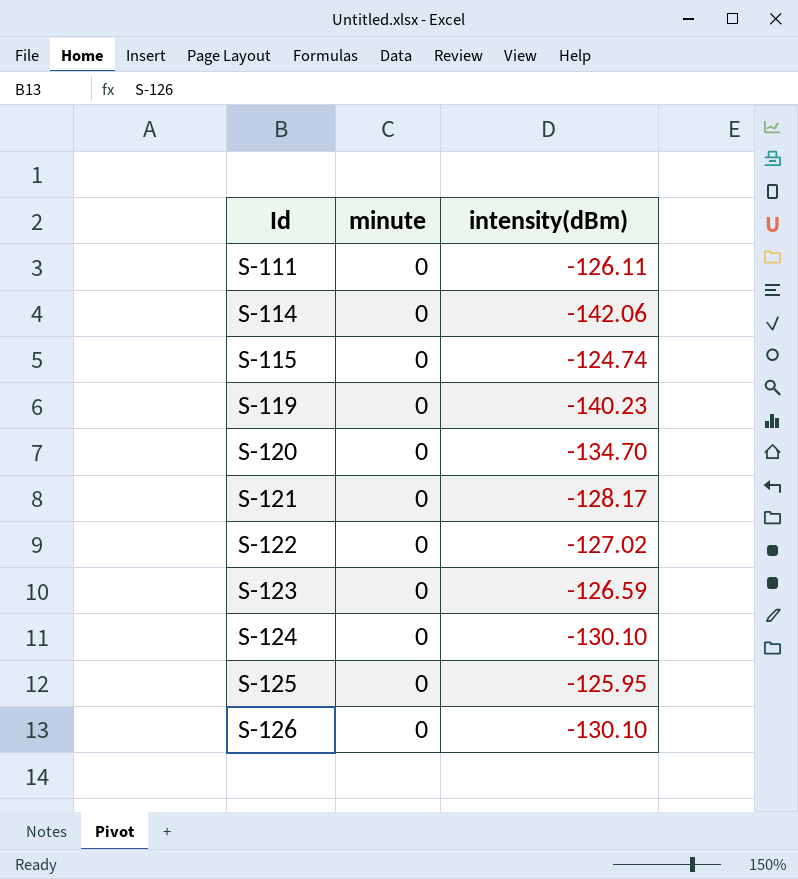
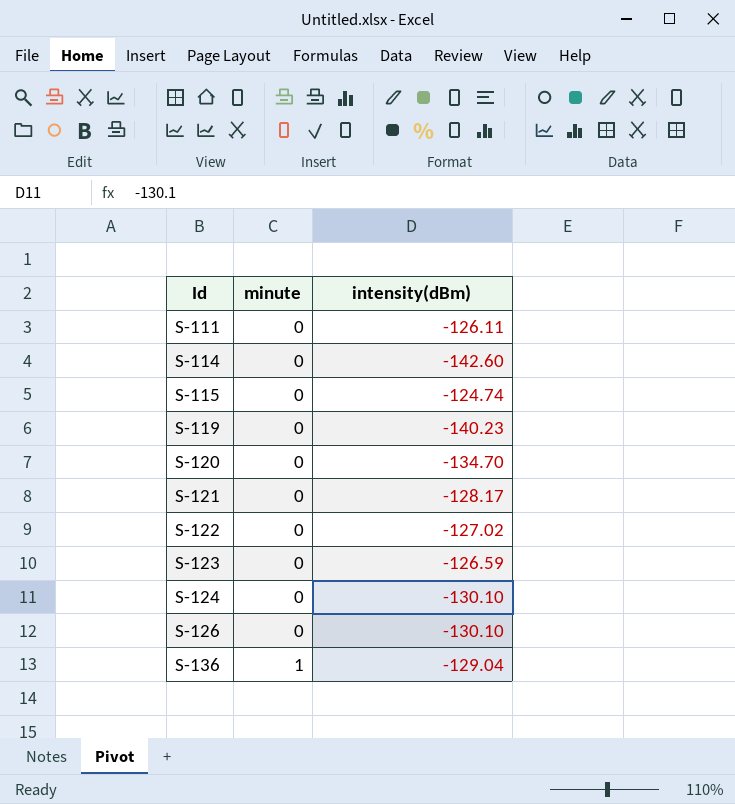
row S-125: 0 | -125.95 -> none
S-114 | intensity(dBm): -142.06 -> -142.60
row S-136: none -> 1 | -129.04

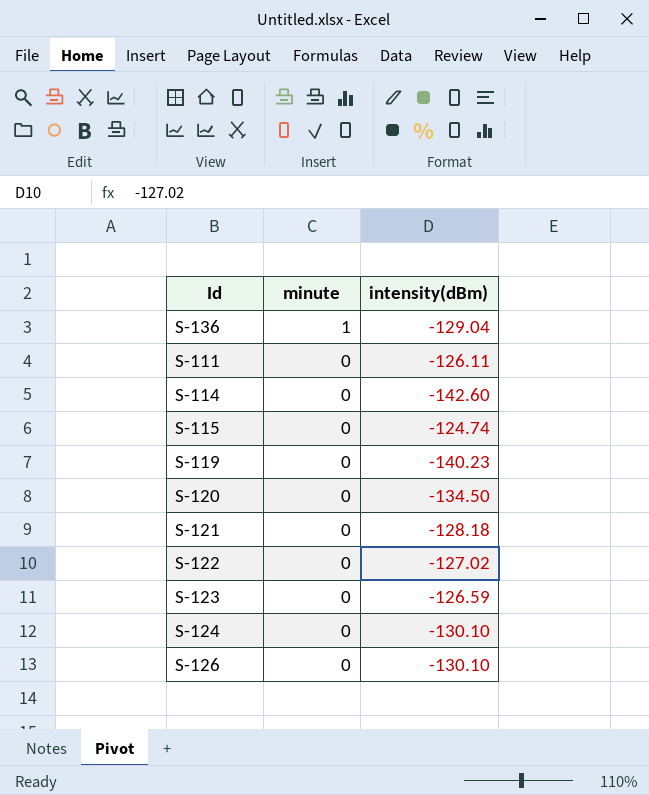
row order: Id ascending -> minute descending
S-120 | intensity(dBm): -134.70 -> -134.50
S-121 | intensity(dBm): -128.17 -> -128.18

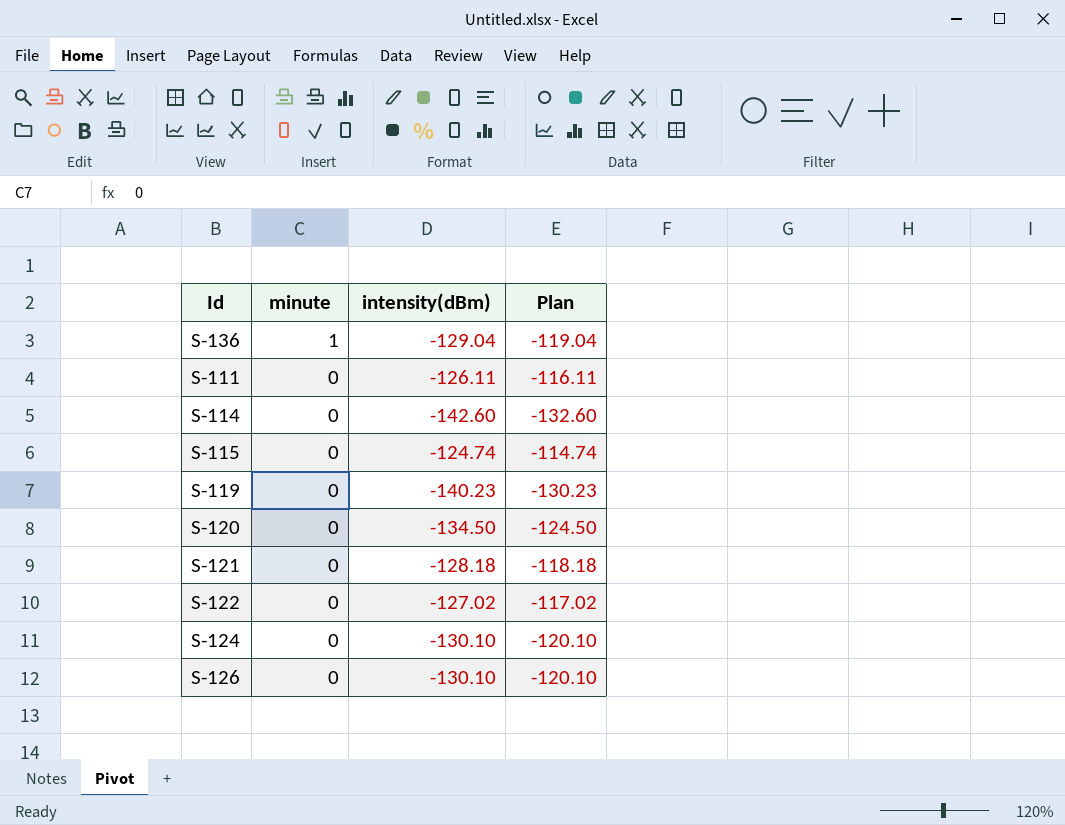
column Plan | formula: none -> [intensity(dBm)] + 10
row S-123: 0 | -126.59 -> none

